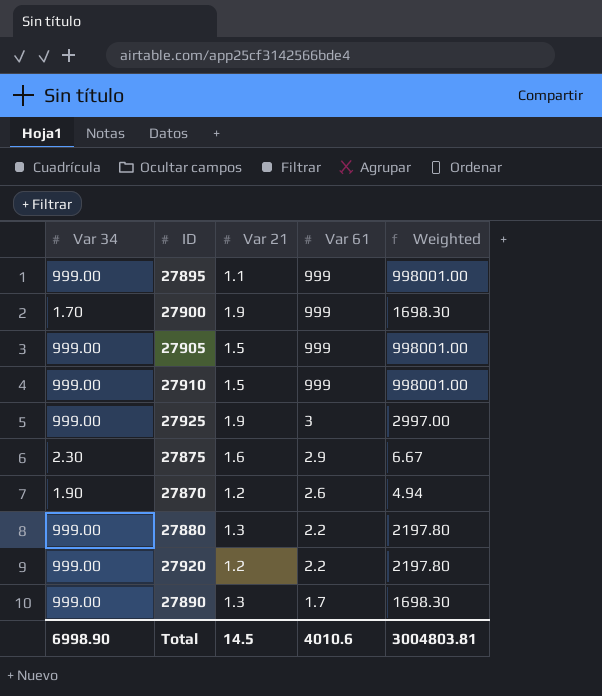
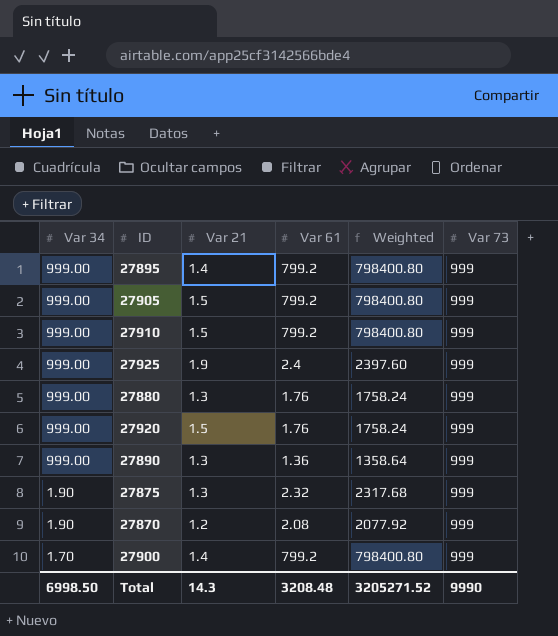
row order: Var 61 descending -> Var 34 descending
column Weighted | formula: [Var 34] * [Var 61] -> [Var 61] * [Var 73]
column Var 73 | position: none -> 6
27895 | Var 21: 1.1 -> 1.4
27895 | Var 61: 999 -> 799.2
27905 | Var 61: 999 -> 799.2
27910 | Var 61: 999 -> 799.2
27925 | Var 61: 3 -> 2.4
27880 | Var 61: 2.2 -> 1.76
27920 | Var 21: 1.2 -> 1.5
27920 | Var 61: 2.2 -> 1.76
27890 | Var 61: 1.7 -> 1.36
27875 | Var 34: 2.30 -> 1.90
27875 | Var 21: 1.6 -> 1.3
27875 | Var 61: 2.9 -> 2.32
27870 | Var 61: 2.6 -> 2.08
27900 | Var 21: 1.9 -> 1.4
27900 | Var 61: 999 -> 799.2
Total | Var 34: 6998.90 -> 6998.50
Total | Var 21: 14.5 -> 14.3
Total | Var 61: 4010.6 -> 3208.48
Total | Weighted: 3004803.81 -> 3205271.52

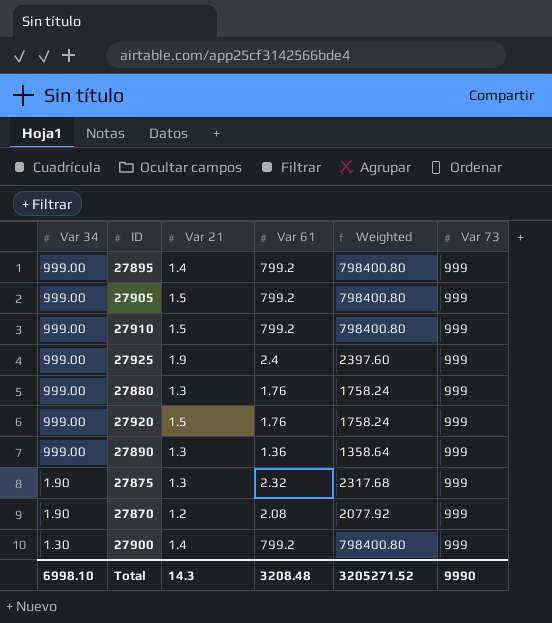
27900 | Var 34: 1.70 -> 1.30
Total | Var 34: 6998.50 -> 6998.10

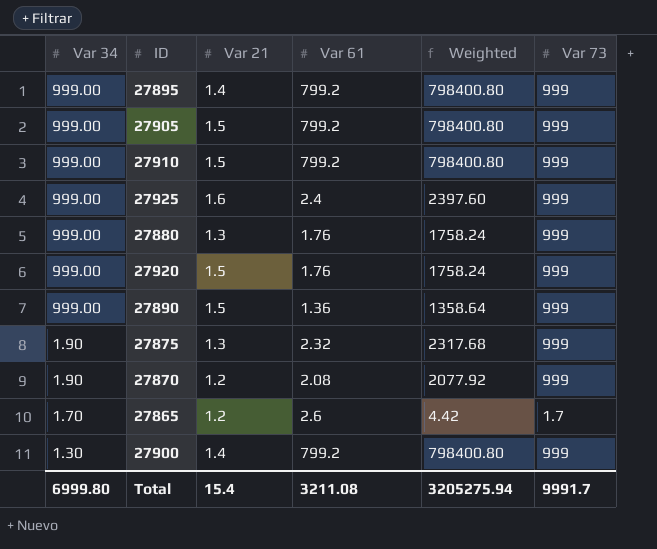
27925 | Var 21: 1.9 -> 1.6
27890 | Var 21: 1.3 -> 1.5
row 27865: none -> 1.70 | 1.2 | 2.6 | 4.42 | 1.7
Total | Var 34: 6998.10 -> 6999.80
Total | Var 21: 14.3 -> 15.4
Total | Var 61: 3208.48 -> 3211.08
Total | Weighted: 3205271.52 -> 3205275.94
Total | Var 73: 9990 -> 9991.7

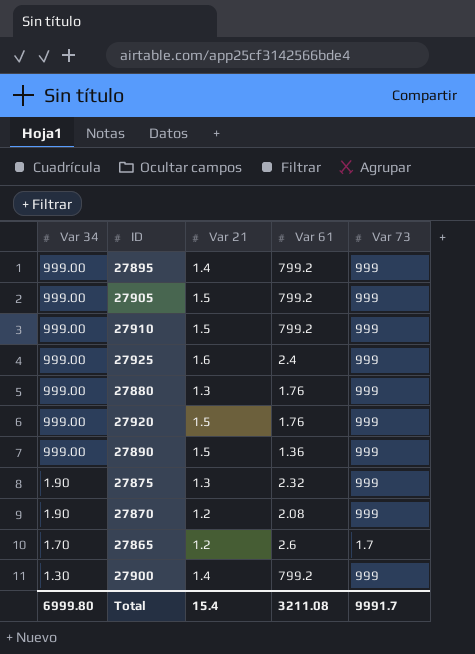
column Weighted | formula: [Var 61] * [Var 73] -> none

